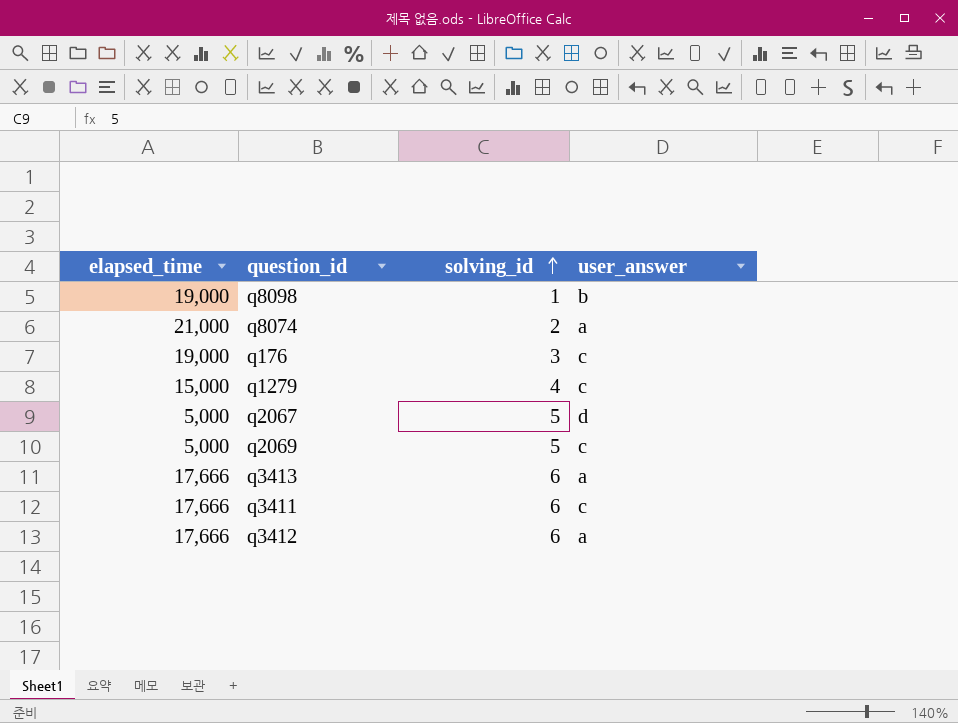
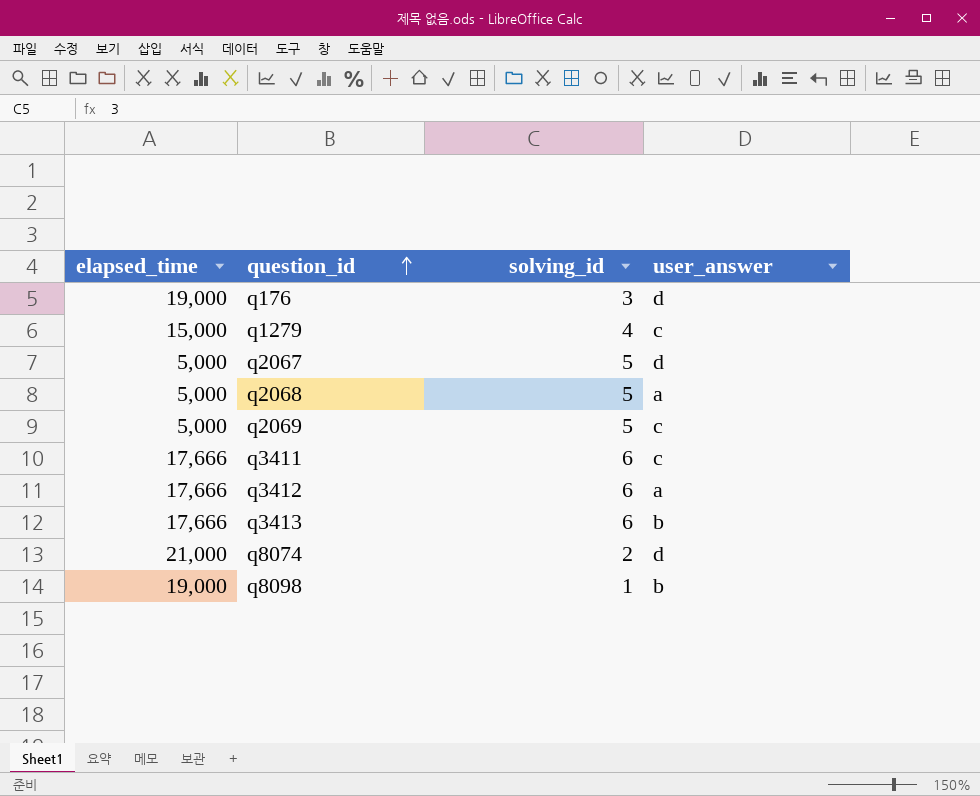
row order: solving_id ascending -> question_id ascending
q176 | user_answer: c -> d
row q2068: none -> 5,000 | 5 | a
q3413 | user_answer: a -> b
q8074 | user_answer: a -> d

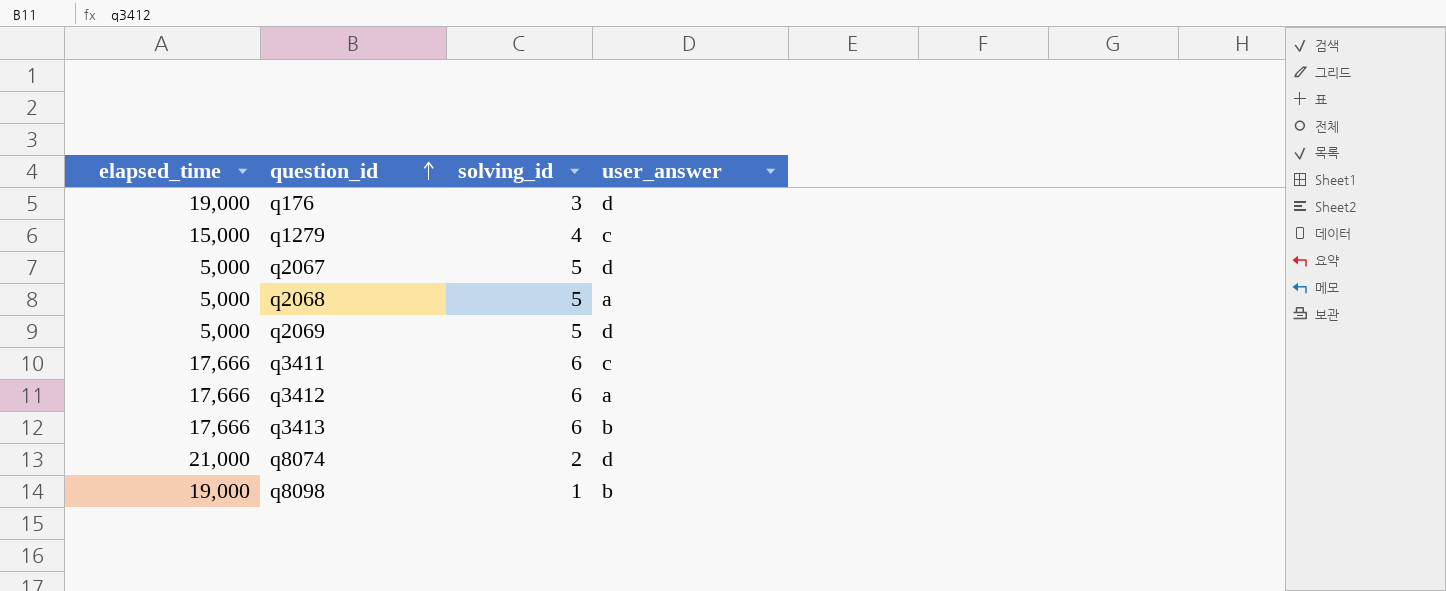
q2069 | user_answer: c -> d

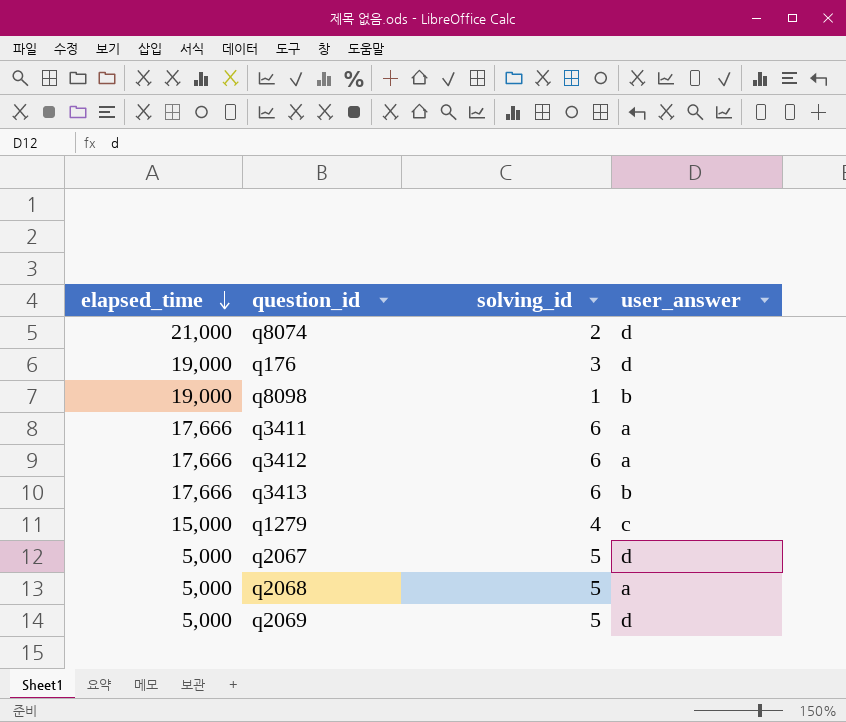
row order: question_id ascending -> elapsed_time descending
q3411 | user_answer: c -> a

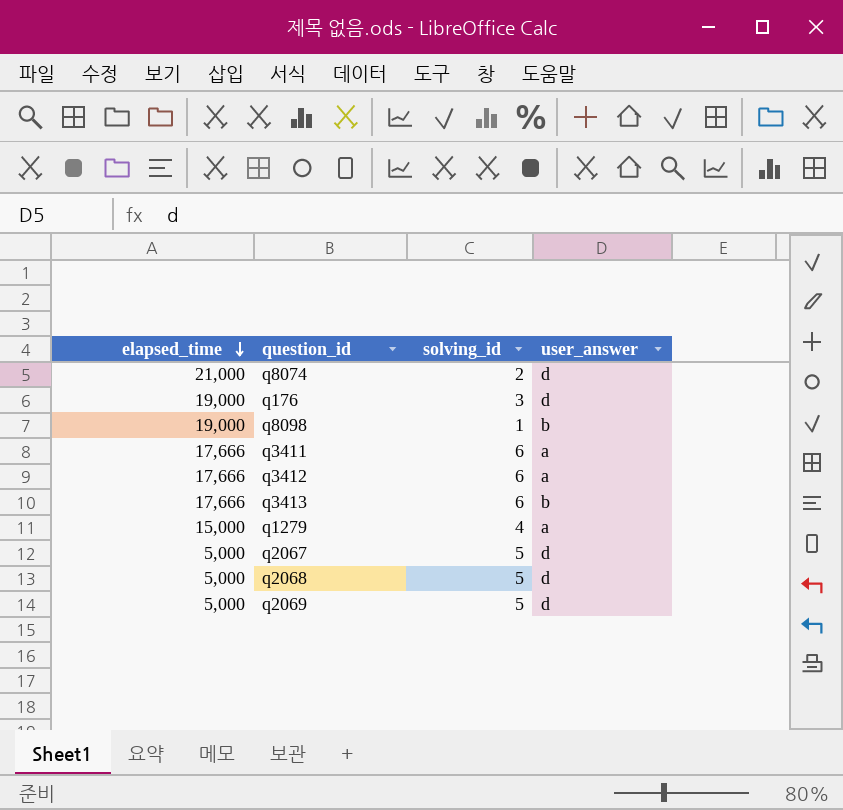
q1279 | user_answer: c -> a
q2068 | user_answer: a -> d

